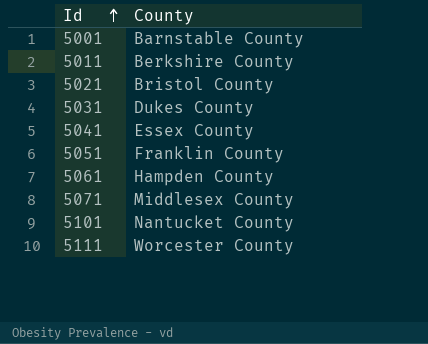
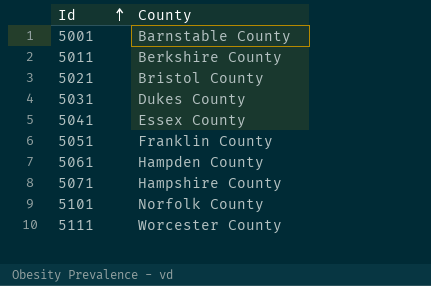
5071 | County: Middlesex County -> Hampshire County
5101 | County: Nantucket County -> Norfolk County

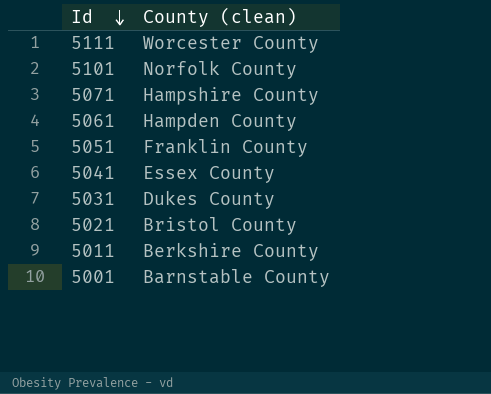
row order: Id ascending -> Id descending
column name: County -> County (clean)

